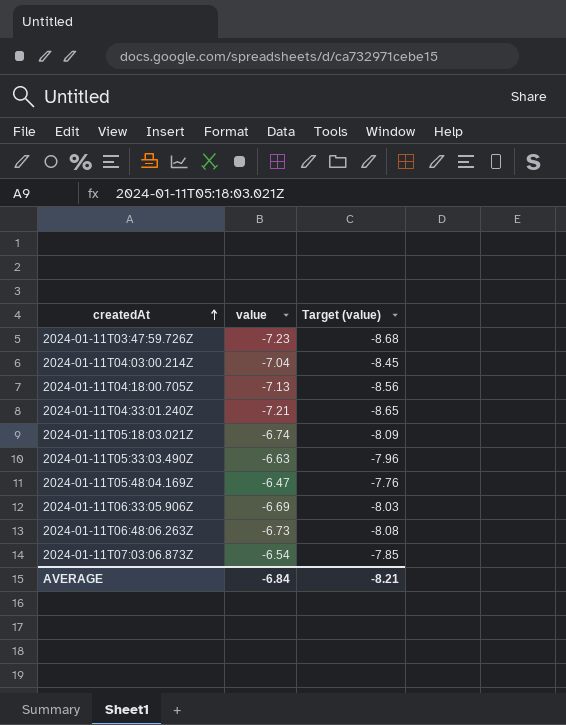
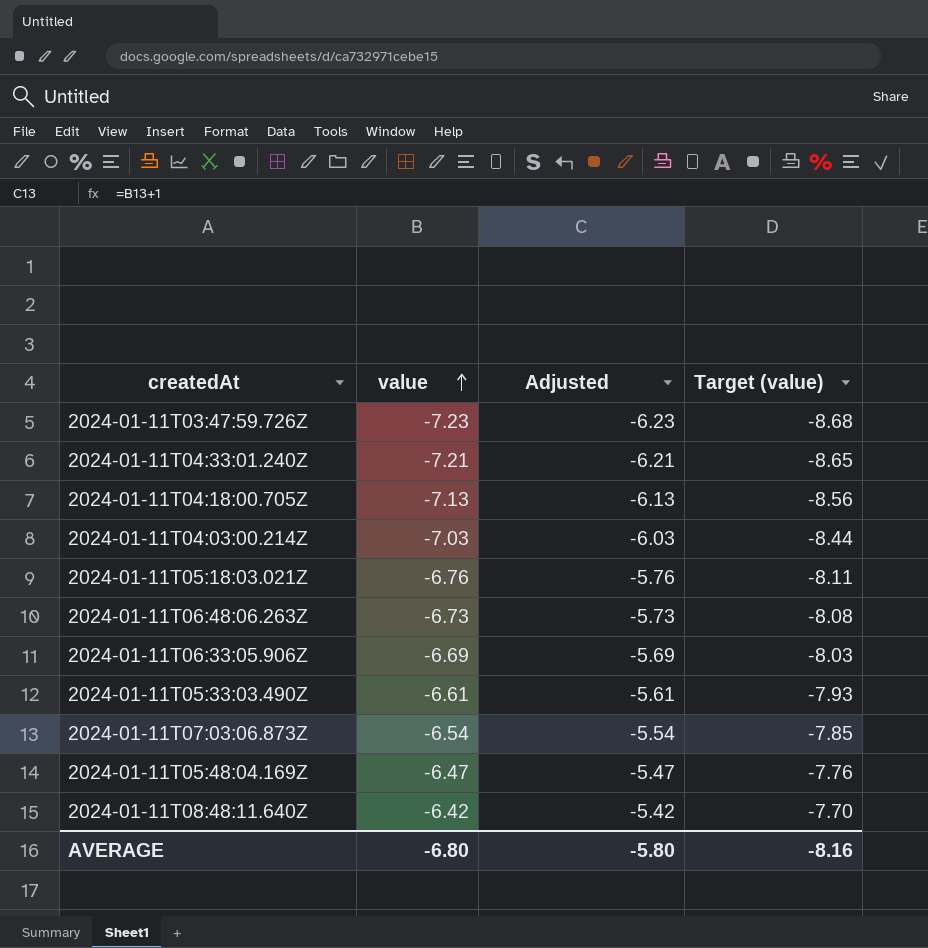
row order: createdAt ascending -> value ascending
column Adjusted | formula: none -> [value] + 1
2024-01-11T04:03:00.214Z | value: -7.04 -> -7.03
2024-01-11T04:03:00.214Z | Target (value): -8.45 -> -8.44
2024-01-11T05:18:03.021Z | value: -6.74 -> -6.76
2024-01-11T05:18:03.021Z | Target (value): -8.09 -> -8.11
2024-01-11T05:33:03.490Z | value: -6.63 -> -6.61
2024-01-11T05:33:03.490Z | Target (value): -7.96 -> -7.93
row 2024-01-11T08:48:11.640Z: none -> -6.42 | -5.42 | -7.70
AVERAGE | value: -6.84 -> -6.80
AVERAGE | Target (value): -8.21 -> -8.16

